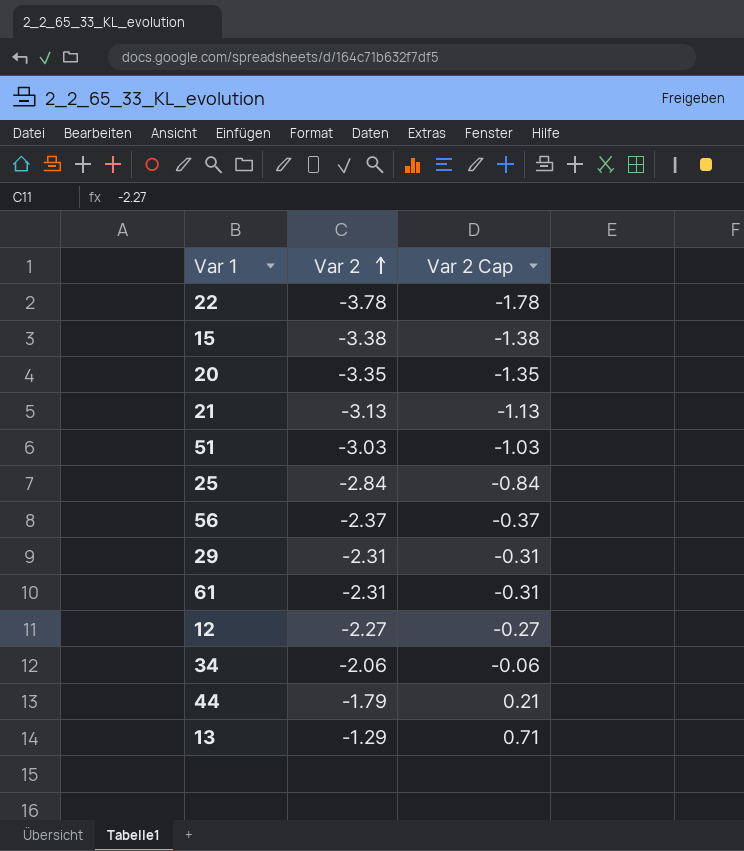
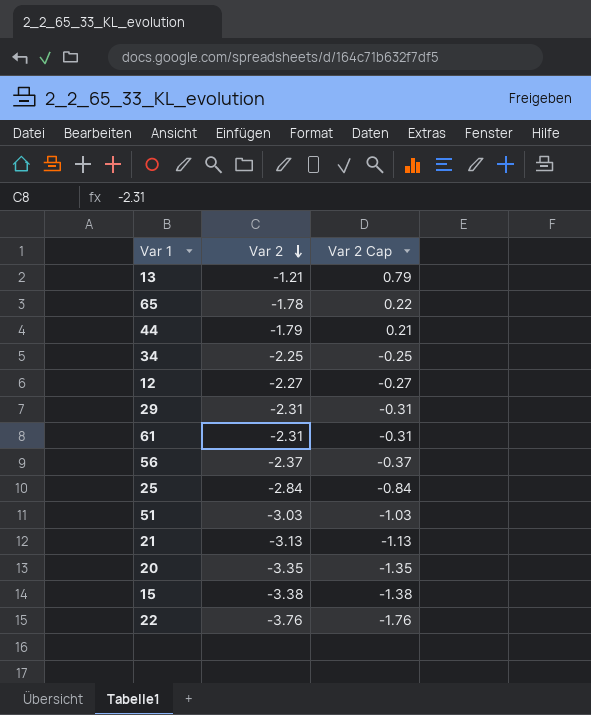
row order: Var 2 ascending -> Var 2 descending
13 | Var 2: -1.29 -> -1.21
13 | Var 2 Cap: 0.71 -> 0.79
row 65: none -> -1.78 | 0.22
34 | Var 2: -2.06 -> -2.25
34 | Var 2 Cap: -0.06 -> -0.25
22 | Var 2: -3.78 -> -3.76
22 | Var 2 Cap: -1.78 -> -1.76

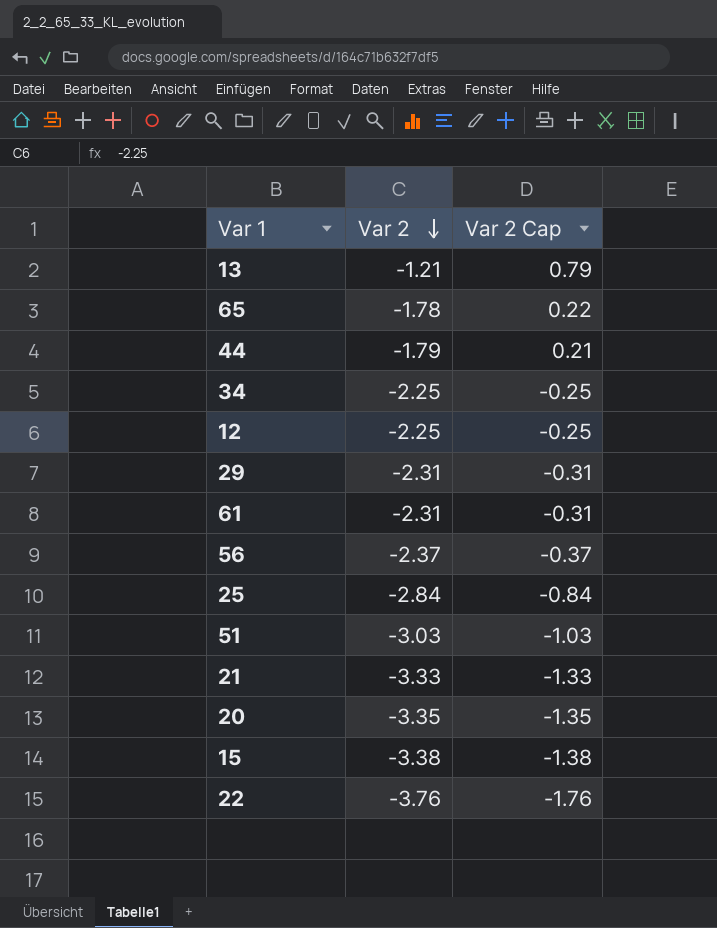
12 | Var 2: -2.27 -> -2.25
12 | Var 2 Cap: -0.27 -> -0.25
21 | Var 2: -3.13 -> -3.33
21 | Var 2 Cap: -1.13 -> -1.33

